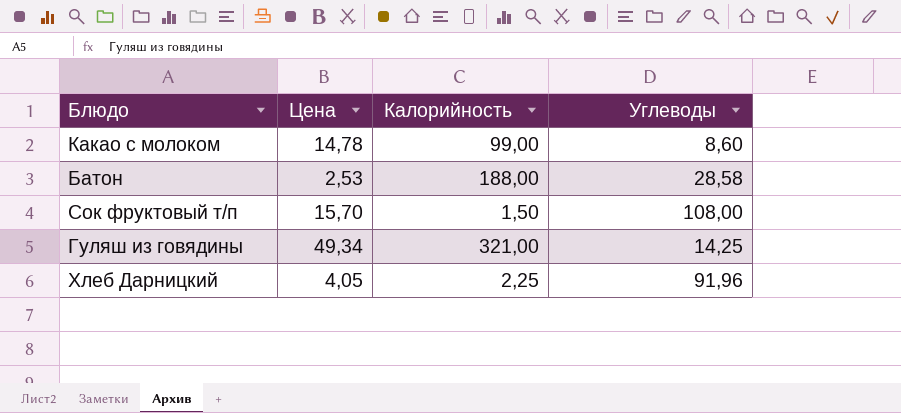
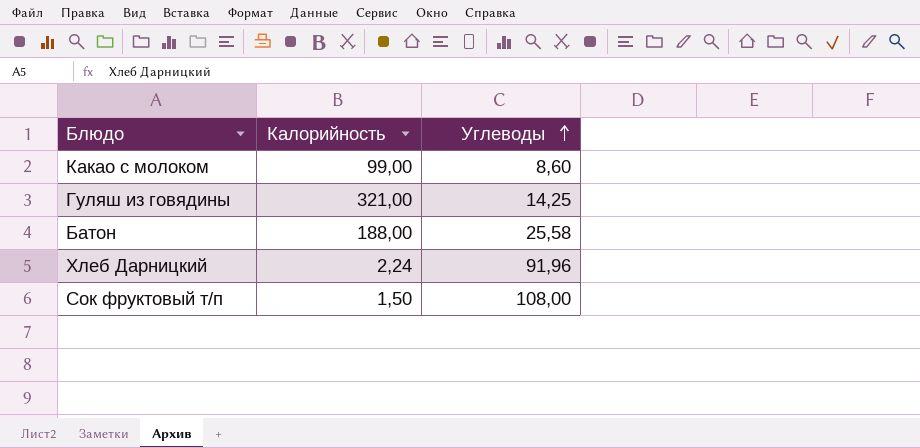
row order: none -> Углеводы ascending
column Цена | position: 2 -> none
Батон | Углеводы: 28,58 -> 25,58
Хлеб Дарницкий | Калорийность: 2,25 -> 2,24

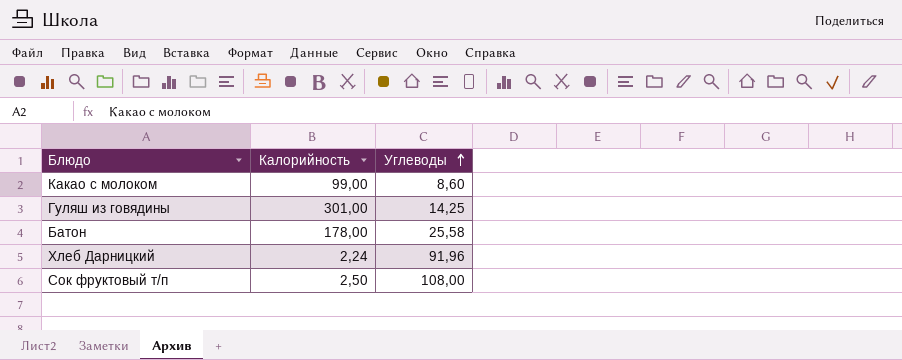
Гуляш из говядины | Калорийность: 321,00 -> 301,00
Батон | Калорийность: 188,00 -> 178,00
Сок фруктовый т/п | Калорийность: 1,50 -> 2,50

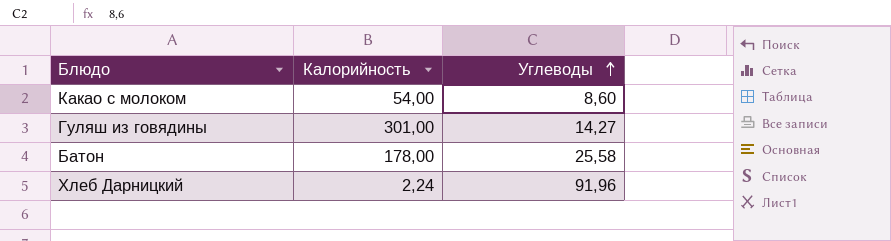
row Сок фруктовый т/п: 2,50 | 108,00 -> none
Какао с молоком | Калорийность: 99,00 -> 54,00
Гуляш из говядины | Углеводы: 14,25 -> 14,27

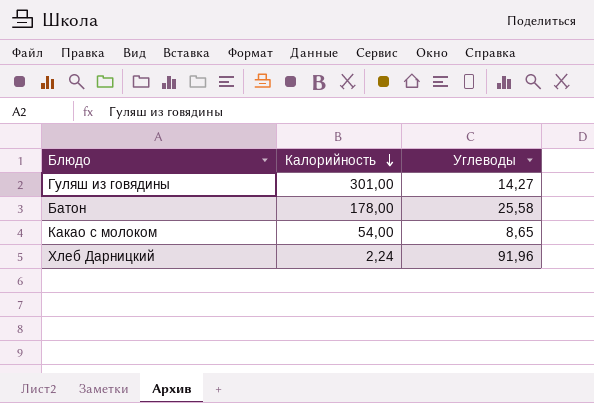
row order: Углеводы ascending -> Калорийность descending
Какао с молоком | Углеводы: 8,60 -> 8,65

